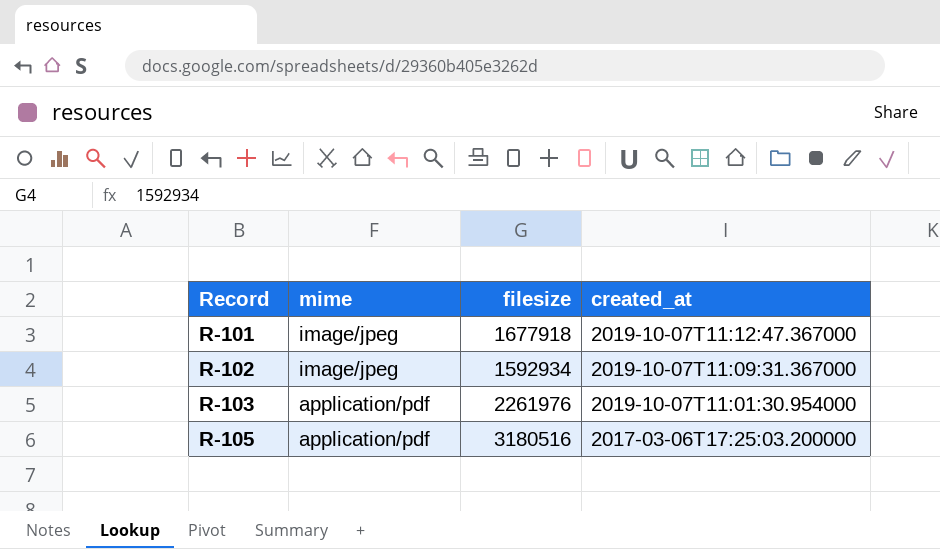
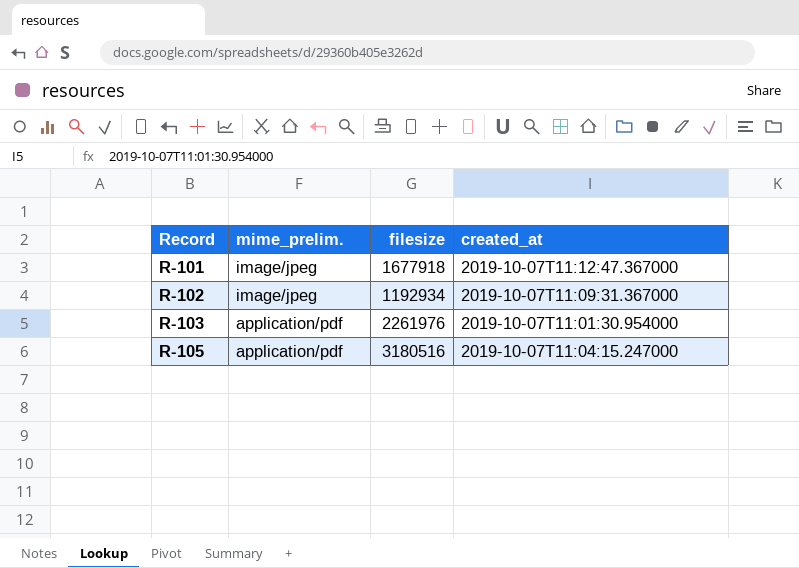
column name: mime -> mime_prelim.
R-102 | filesize: 1592934 -> 1192934
R-105 | created_at: 2017-03-06T17:25:03.200000 -> 2019-10-07T11:04:15.247000

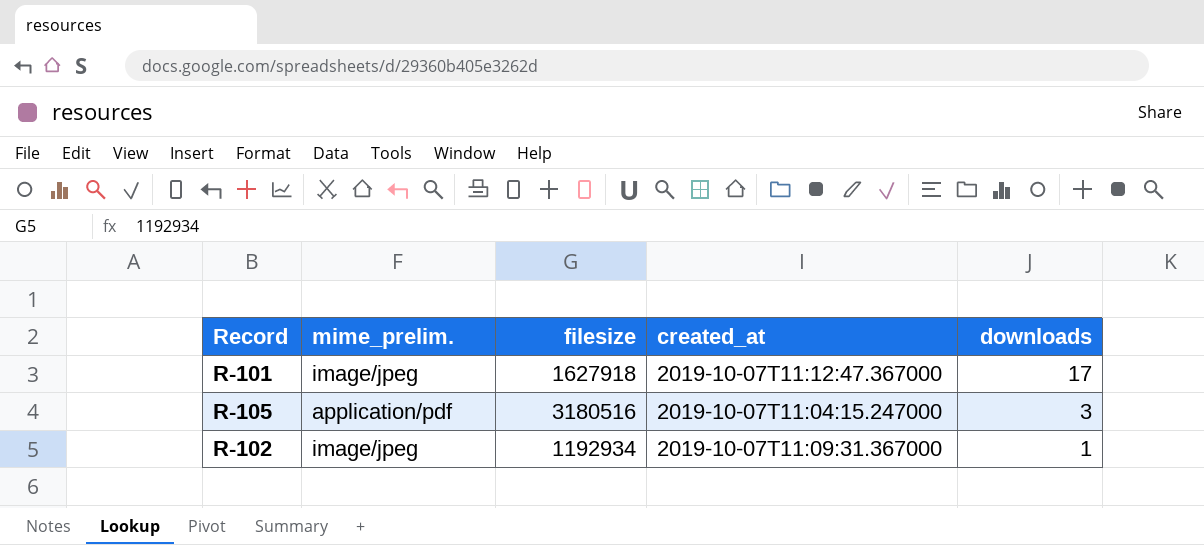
row order: Record ascending -> downloads descending
column downloads | position: none -> 5
row R-103: application/pdf | 2261976 | 2019-10-07T11:01:30.954000 -> none
R-101 | filesize: 1677918 -> 1627918

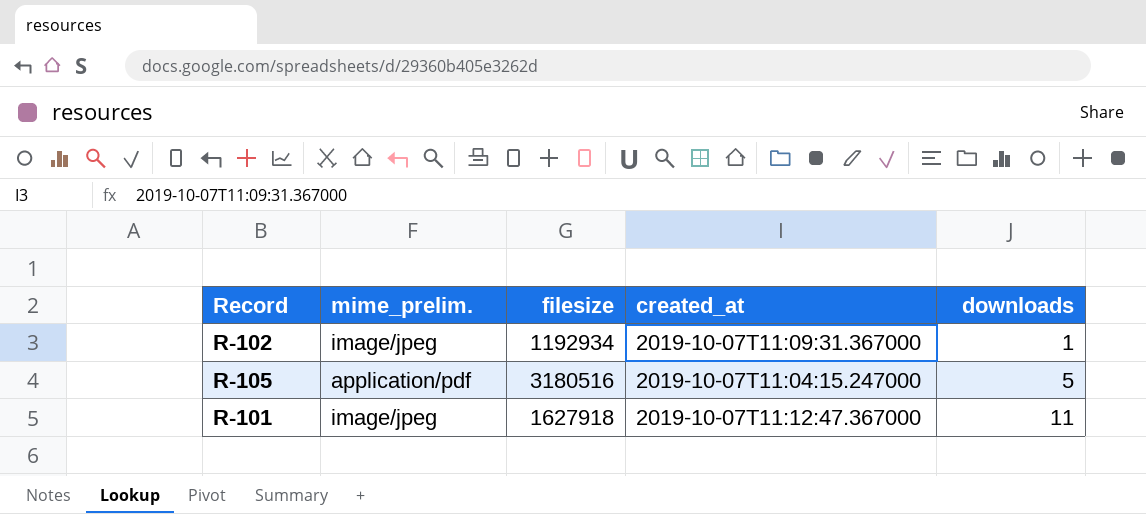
row order: downloads descending -> downloads ascending
R-105 | downloads: 3 -> 5
R-101 | downloads: 17 -> 11

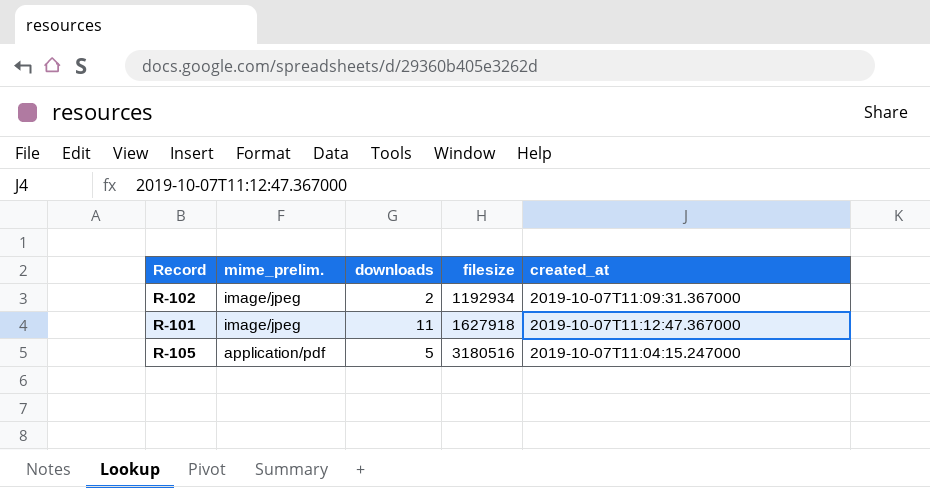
row order: downloads ascending -> mime_prelim. descending
column downloads | position: 5 -> 3
R-102 | downloads: 1 -> 2

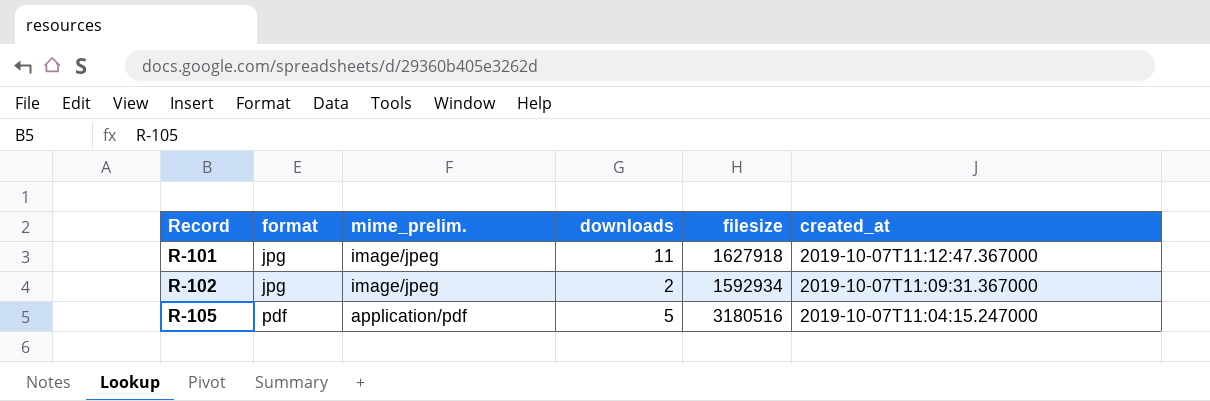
row order: mime_prelim. descending -> Record ascending
column format | position: none -> 2
R-102 | filesize: 1192934 -> 1592934

